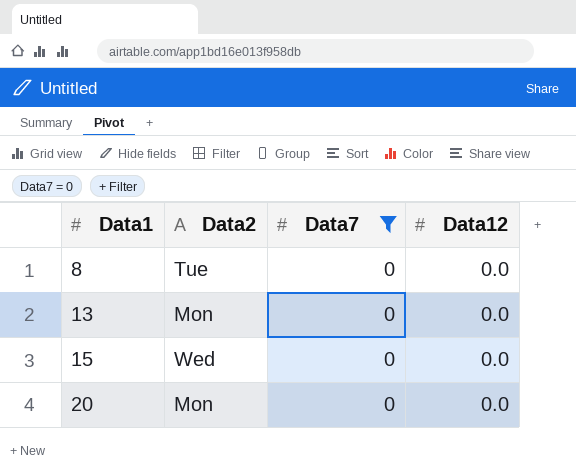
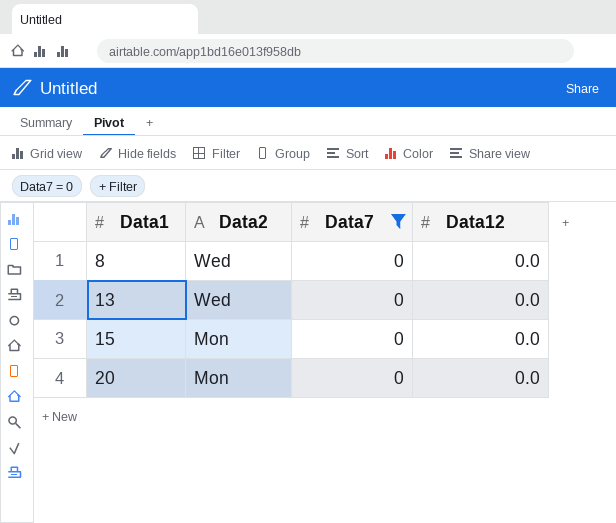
8 | Data2: Tue -> Wed
13 | Data2: Mon -> Wed
15 | Data2: Wed -> Mon

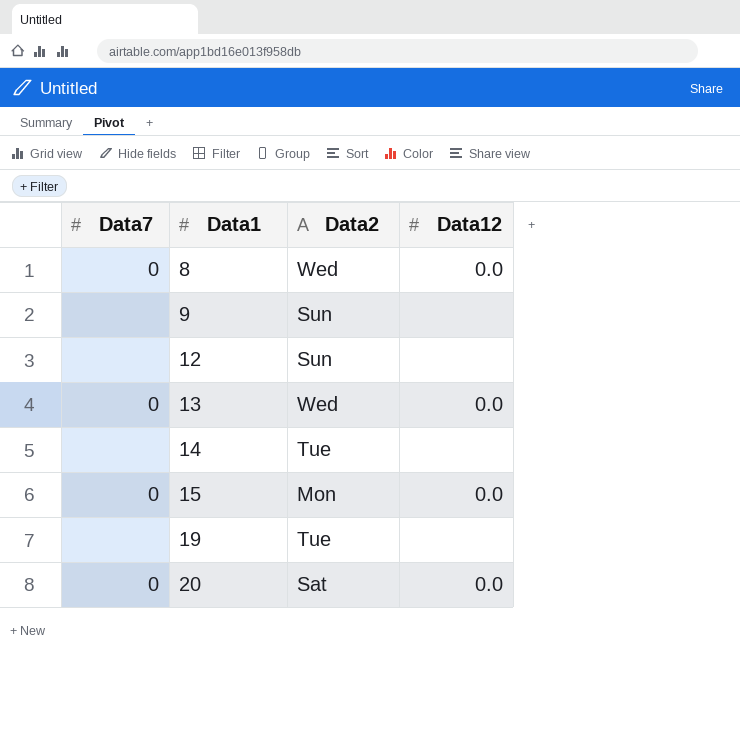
filter: Data7 = 0 -> none
column Data7 | position: 3 -> 1
20 | Data2: Mon -> Sat

